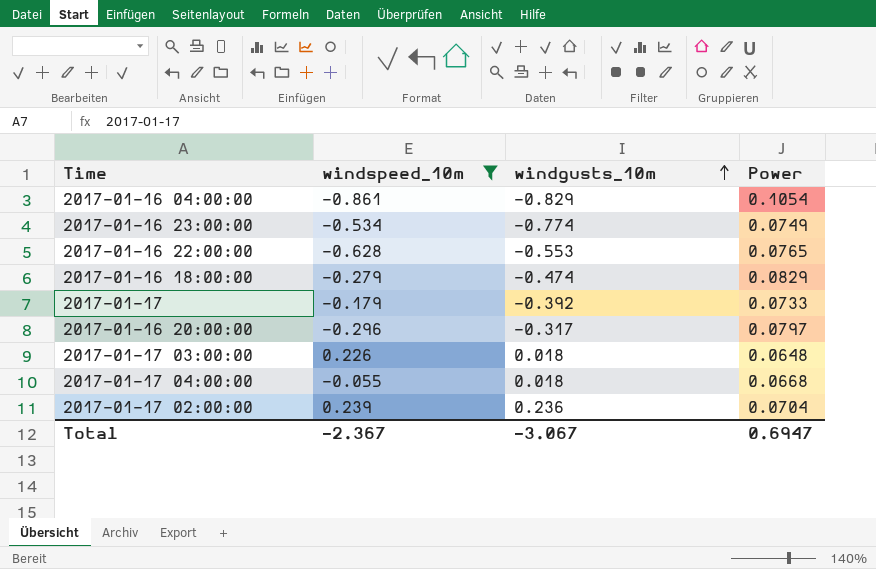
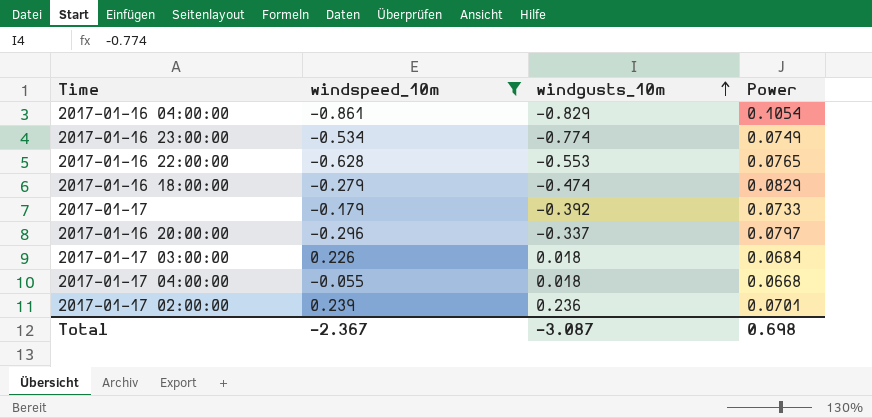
2017-01-16 20:00:00 | windgusts_10m: -0.317 -> -0.337
2017-01-17 03:00:00 | Power: 0.0648 -> 0.0684
2017-01-17 02:00:00 | Power: 0.0704 -> 0.0701
Total | windgusts_10m: -3.067 -> -3.087
Total | Power: 0.6947 -> 0.698

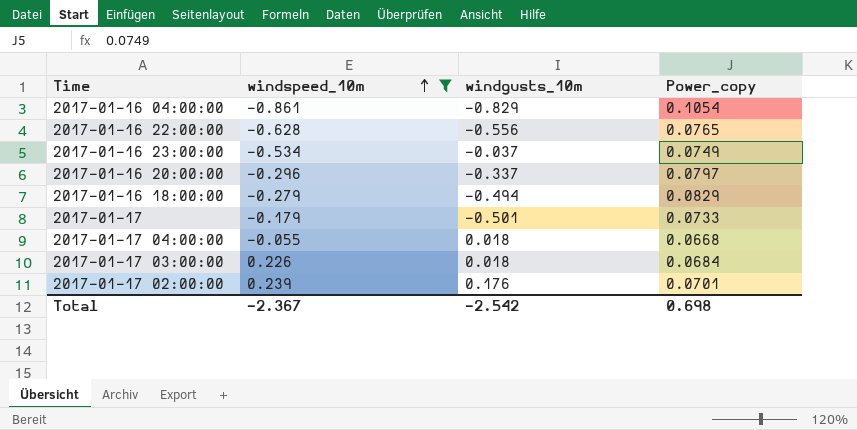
row order: windgusts_10m ascending -> windspeed_10m ascending
column name: Power -> Power_copy
2017-01-16 22:00:00 | windgusts_10m: -0.553 -> -0.556
2017-01-16 23:00:00 | windgusts_10m: -0.774 -> -0.037
2017-01-16 18:00:00 | windgusts_10m: -0.474 -> -0.494
2017-01-17 | windgusts_10m: -0.392 -> -0.501
2017-01-17 02:00:00 | windgusts_10m: 0.236 -> 0.176
Total | windgusts_10m: -3.087 -> -2.542

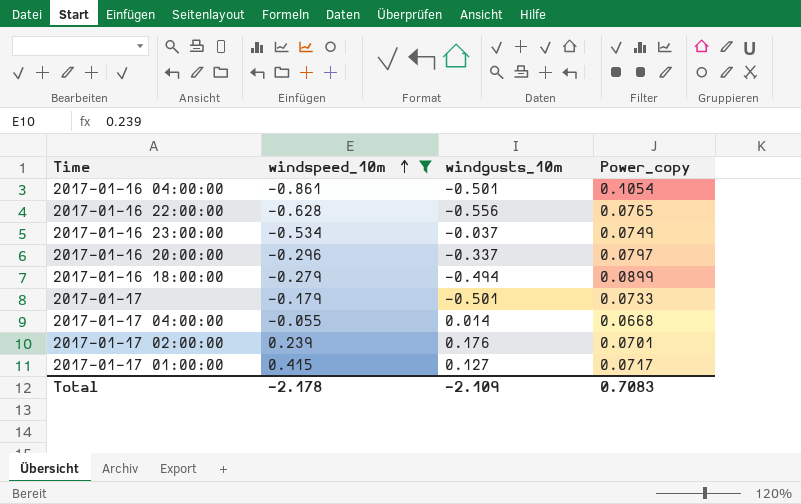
row 2017-01-17 03:00:00: 0.226 | 0.018 | 0.0684 -> none
2017-01-16 04:00:00 | windgusts_10m: -0.829 -> -0.501
2017-01-16 18:00:00 | Power_copy: 0.0829 -> 0.0899
2017-01-17 04:00:00 | windgusts_10m: 0.018 -> 0.014
row 2017-01-17 01:00:00: none -> 0.415 | 0.127 | 0.0717
Total | windspeed_10m: -2.367 -> -2.178
Total | windgusts_10m: -2.542 -> -2.109
Total | Power_copy: 0.698 -> 0.7083

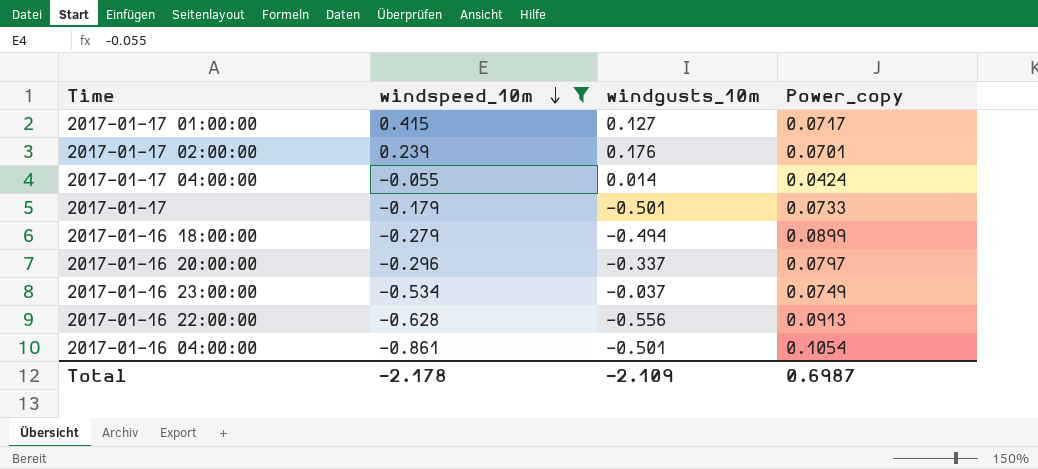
row order: windspeed_10m ascending -> windspeed_10m descending
2017-01-17 04:00:00 | Power_copy: 0.0668 -> 0.0424
2017-01-16 22:00:00 | Power_copy: 0.0765 -> 0.0913
Total | Power_copy: 0.7083 -> 0.6987

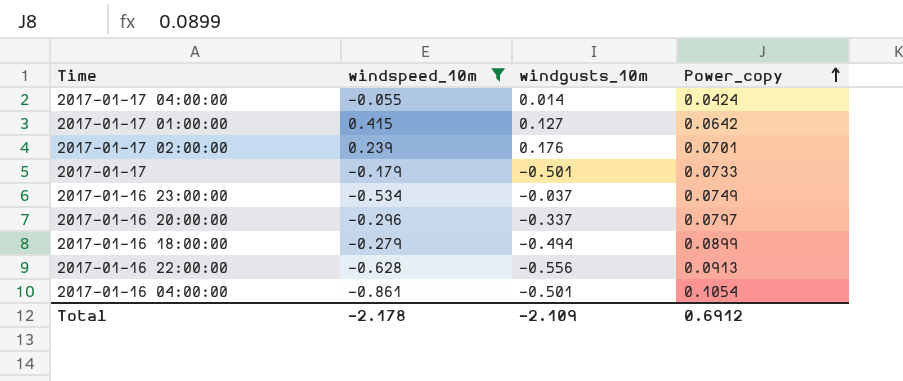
row order: windspeed_10m descending -> Power_copy ascending
2017-01-17 01:00:00 | Power_copy: 0.0717 -> 0.0642
Total | Power_copy: 0.6987 -> 0.6912

